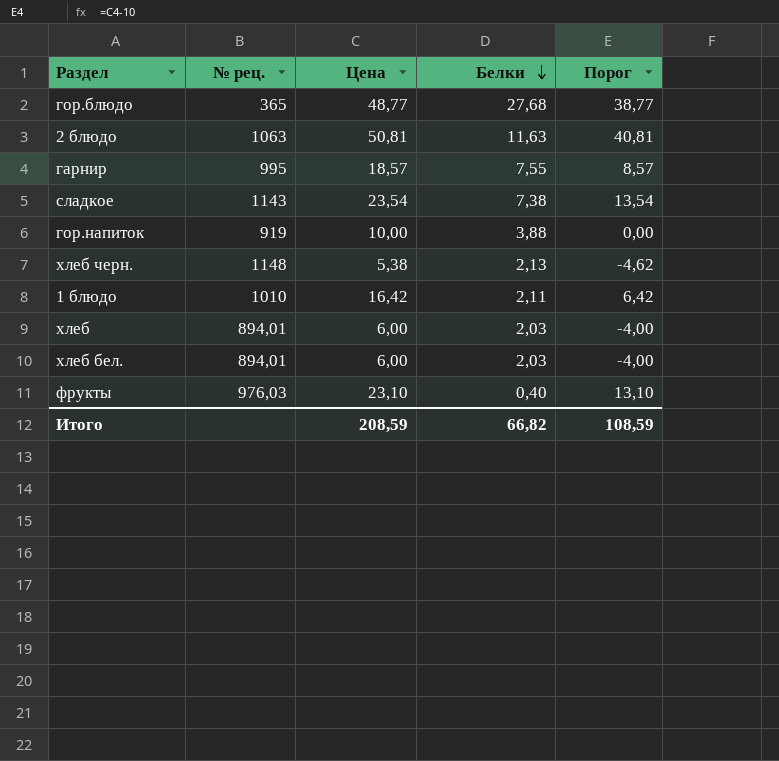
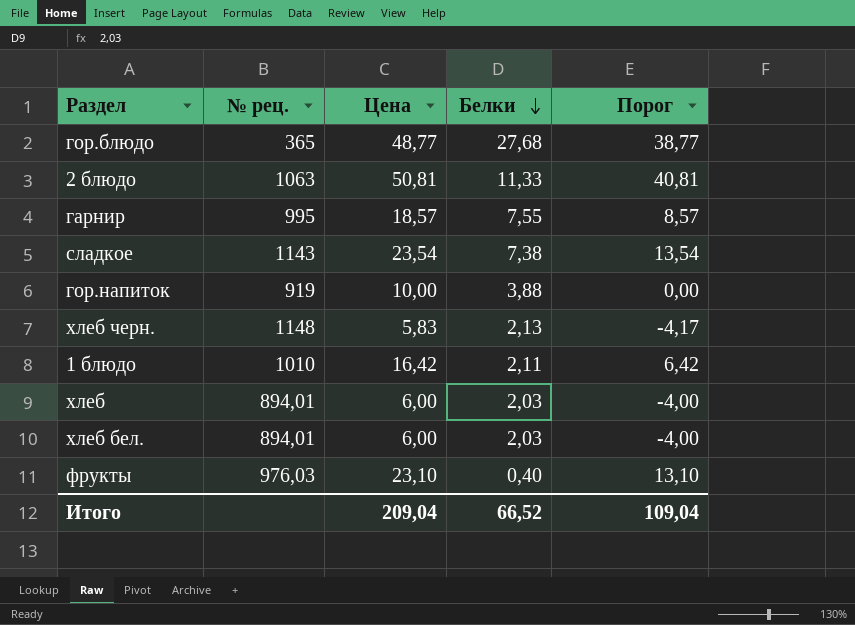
2 блюдо | Белки: 11,63 -> 11,33
хлеб черн. | Цена: 5,38 -> 5,83
хлеб черн. | Порог: -4,62 -> -4,17
Итого | Цена: 208,59 -> 209,04
Итого | Белки: 66,82 -> 66,52
Итого | Порог: 108,59 -> 109,04

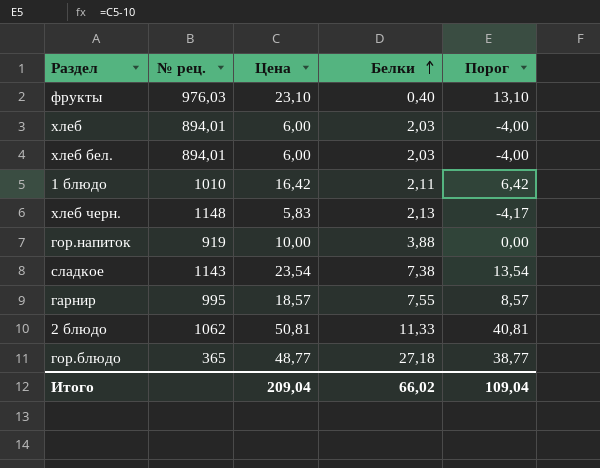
row order: Белки descending -> Белки ascending
2 блюдо | № рец.: 1063 -> 1062
гор.блюдо | Белки: 27,68 -> 27,18
Итого | Белки: 66,52 -> 66,02

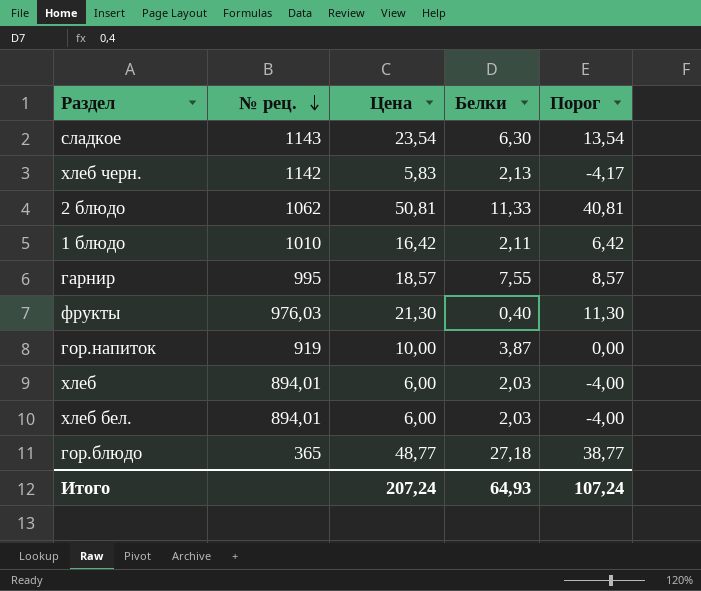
row order: Белки ascending -> № рец. descending
сладкое | Белки: 7,38 -> 6,30
хлеб черн. | № рец.: 1148 -> 1142
фрукты | Цена: 23,10 -> 21,30
фрукты | Порог: 13,10 -> 11,30
гор.напиток | Белки: 3,88 -> 3,87
Итого | Цена: 209,04 -> 207,24
Итого | Белки: 66,02 -> 64,93
Итого | Порог: 109,04 -> 107,24

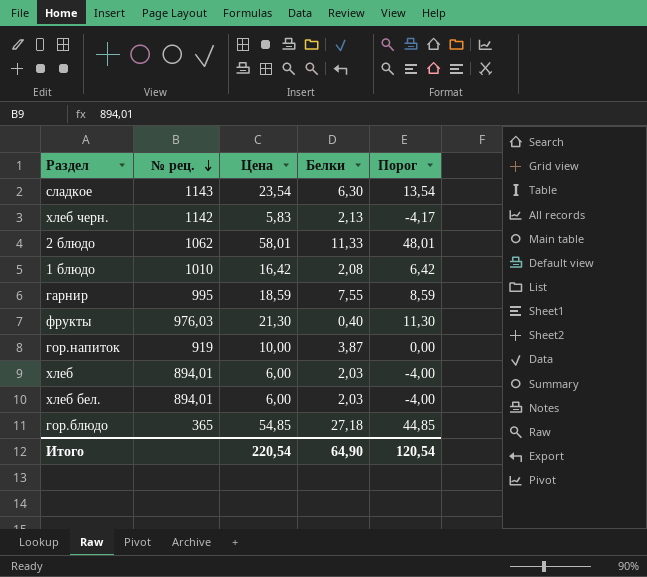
2 блюдо | Цена: 50,81 -> 58,01
2 блюдо | Порог: 40,81 -> 48,01
1 блюдо | Белки: 2,11 -> 2,08
гарнир | Цена: 18,57 -> 18,59
гарнир | Порог: 8,57 -> 8,59
гор.блюдо | Цена: 48,77 -> 54,85
гор.блюдо | Порог: 38,77 -> 44,85
Итого | Цена: 207,24 -> 220,54
Итого | Белки: 64,93 -> 64,90
Итого | Порог: 107,24 -> 120,54

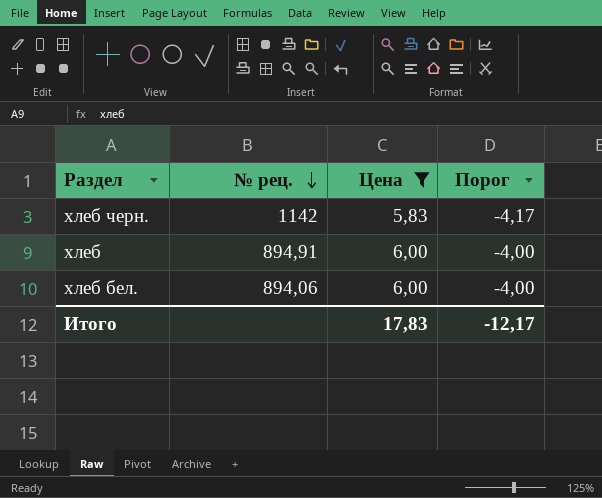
filter: none -> Цена <= 6,00
column Белки | position: 4 -> none
хлеб | № рец.: 894,01 -> 894,91
хлеб бел. | № рец.: 894,01 -> 894,06
Итого | Цена: 220,54 -> 17,83
Итого | Порог: 120,54 -> -12,17

